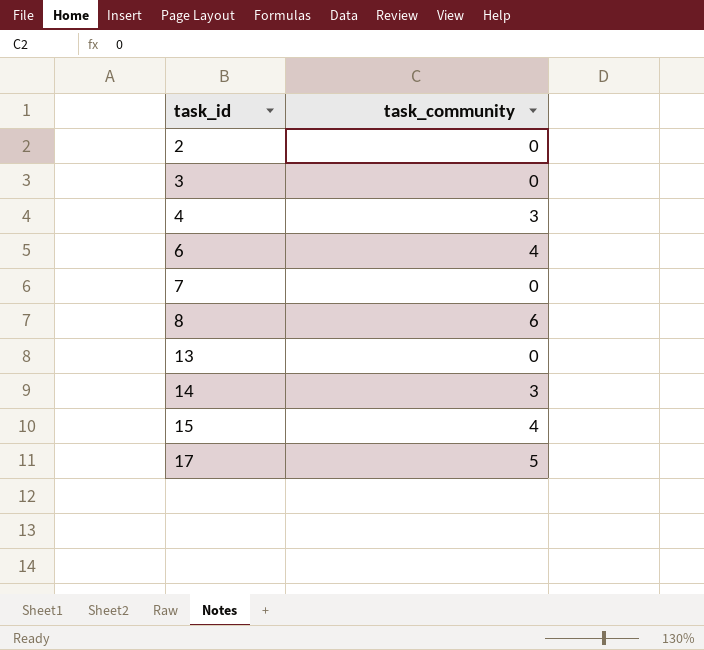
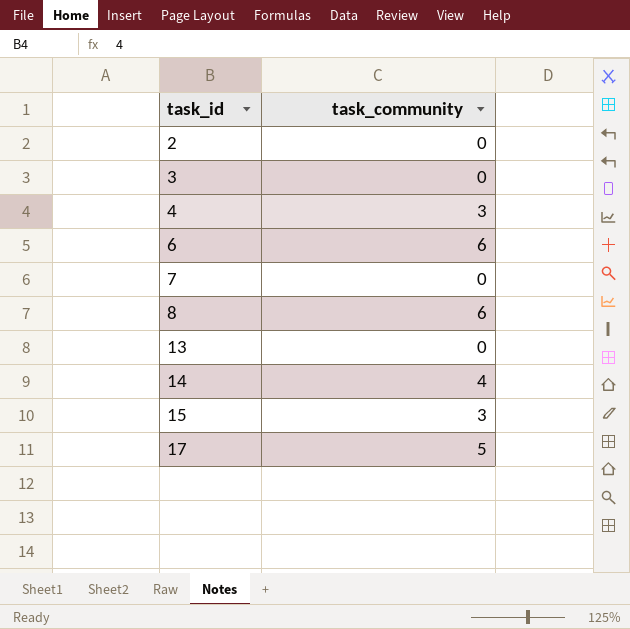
6 | task_community: 4 -> 6
14 | task_community: 3 -> 4
15 | task_community: 4 -> 3

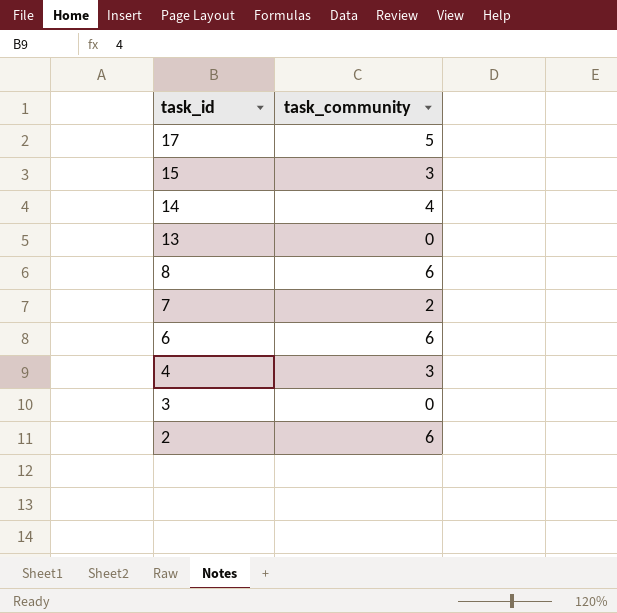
row order: task_id ascending -> task_id descending
7 | task_community: 0 -> 2
2 | task_community: 0 -> 6

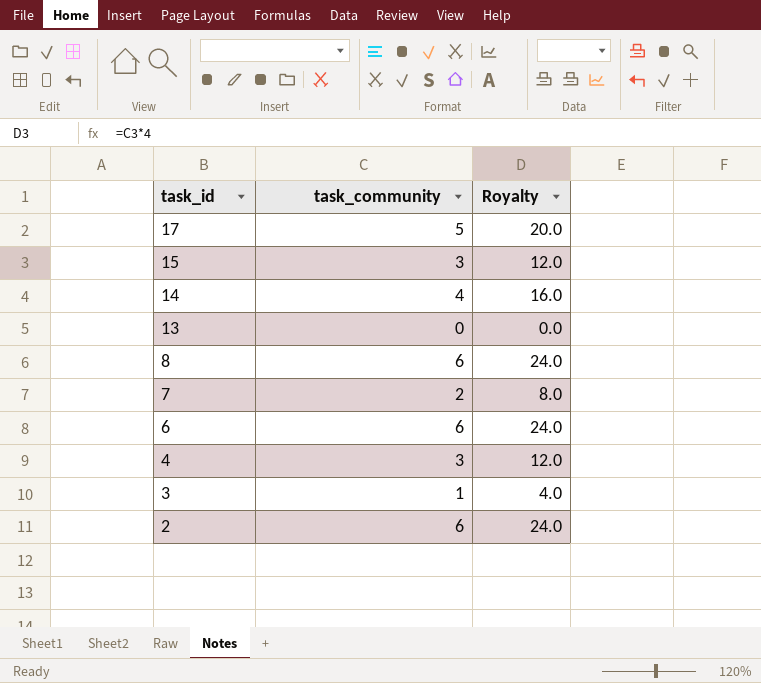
column Royalty | formula: none -> [task_community] * 4
3 | task_community: 0 -> 1

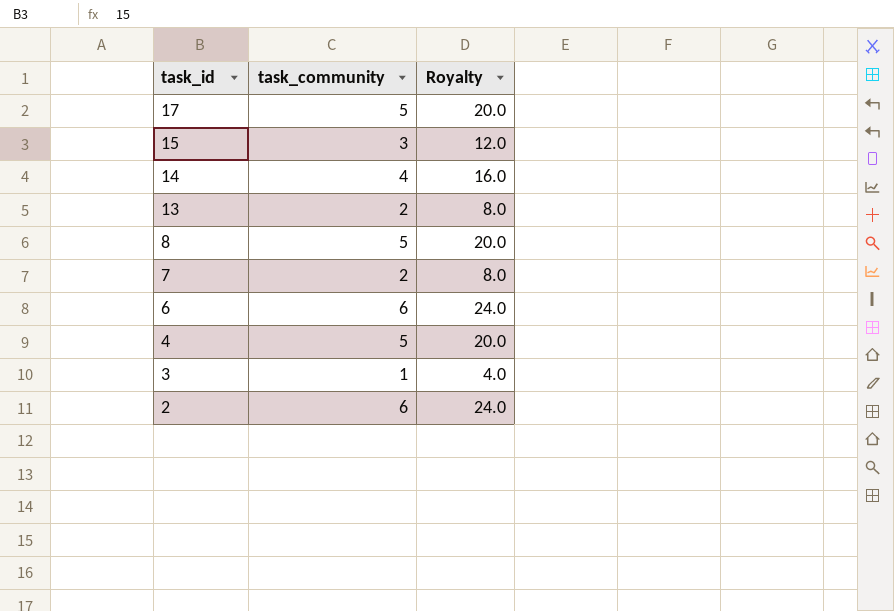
13 | task_community: 0 -> 2
13 | Royalty: 0.0 -> 8.0
8 | task_community: 6 -> 5
8 | Royalty: 24.0 -> 20.0
4 | task_community: 3 -> 5
4 | Royalty: 12.0 -> 20.0

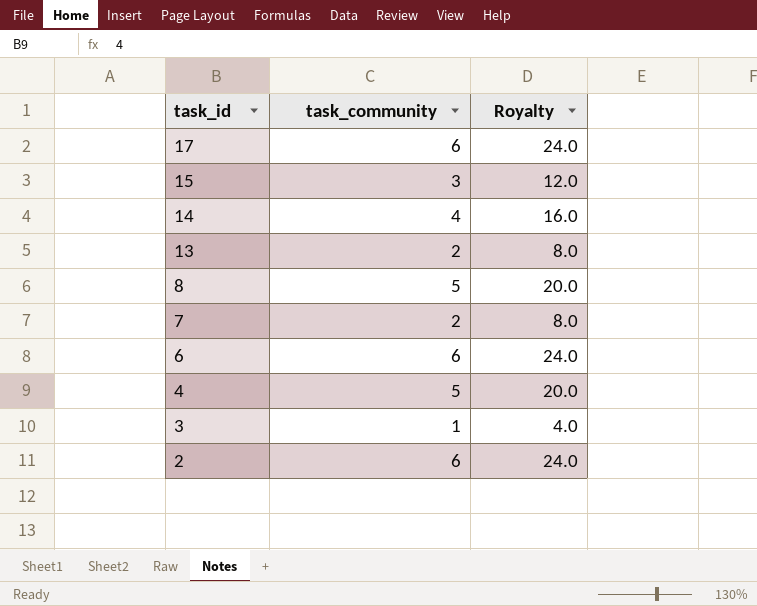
17 | task_community: 5 -> 6
17 | Royalty: 20.0 -> 24.0

